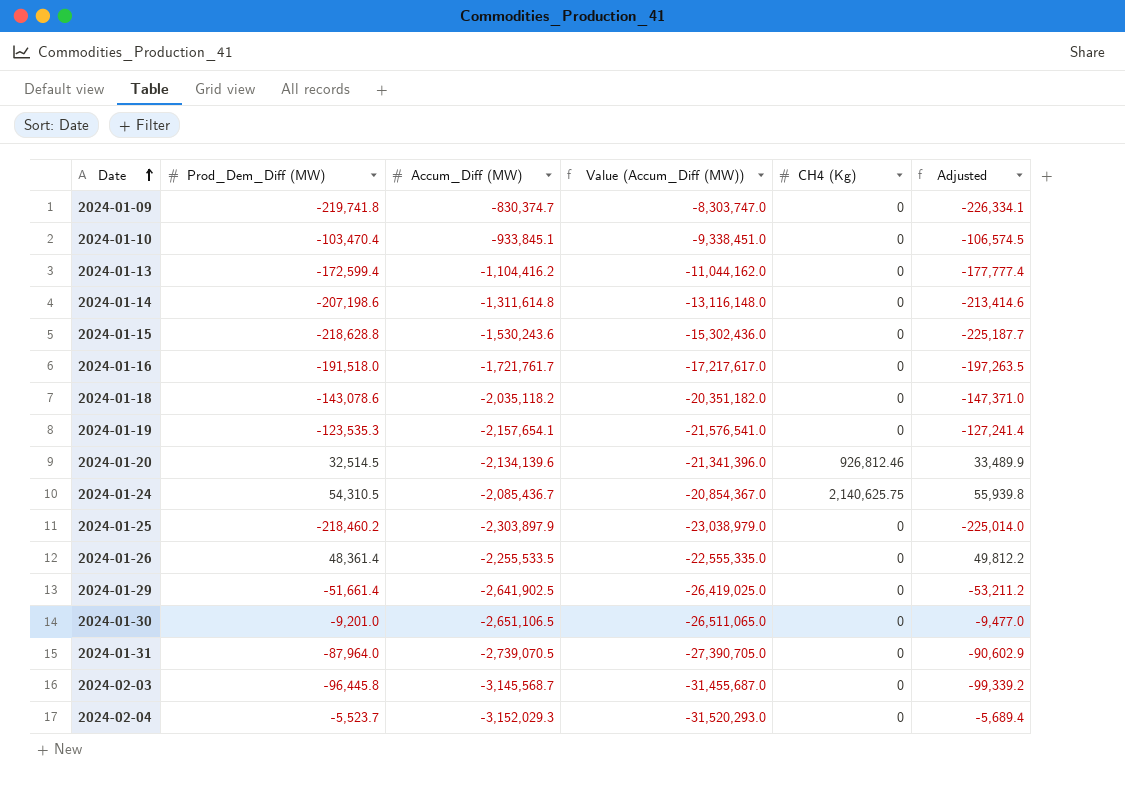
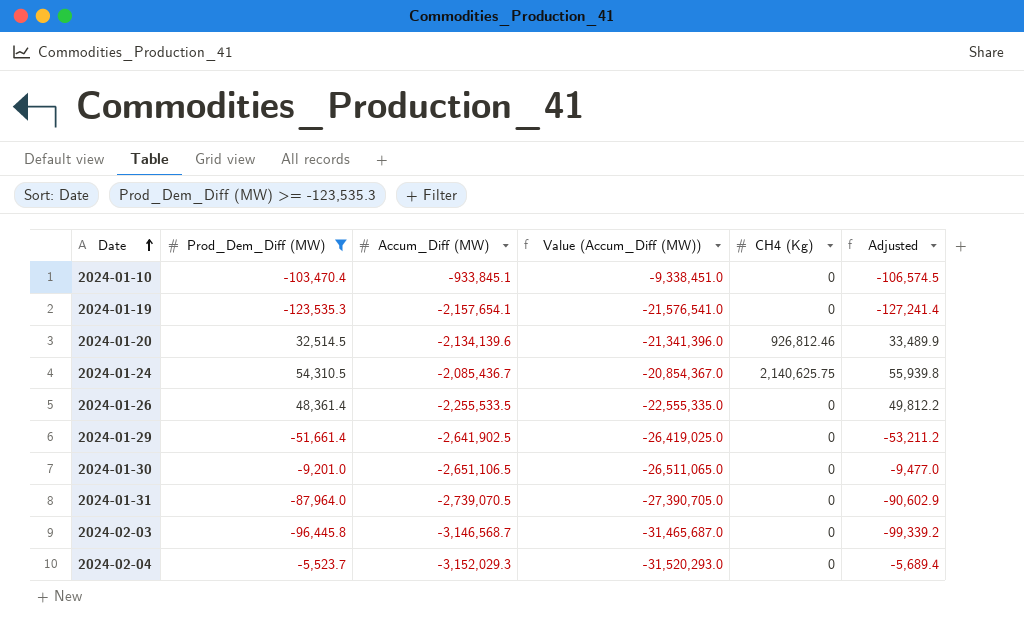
filter: none -> Prod_Dem_Diff (MW) >= -123,535.3
2024-02-03 | Accum_Diff (MW): -3,145,568.7 -> -3,146,568.7
2024-02-03 | Value (Accum_Diff (MW)): -31,455,687.0 -> -31,465,687.0

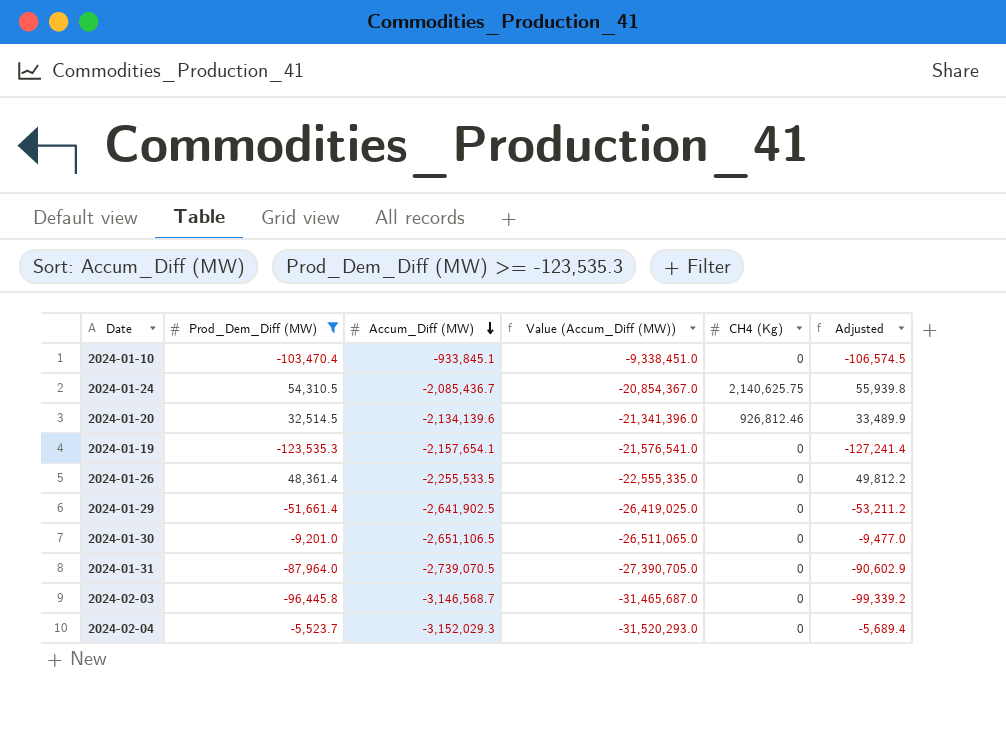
row order: Date ascending -> Accum_Diff (MW) descending

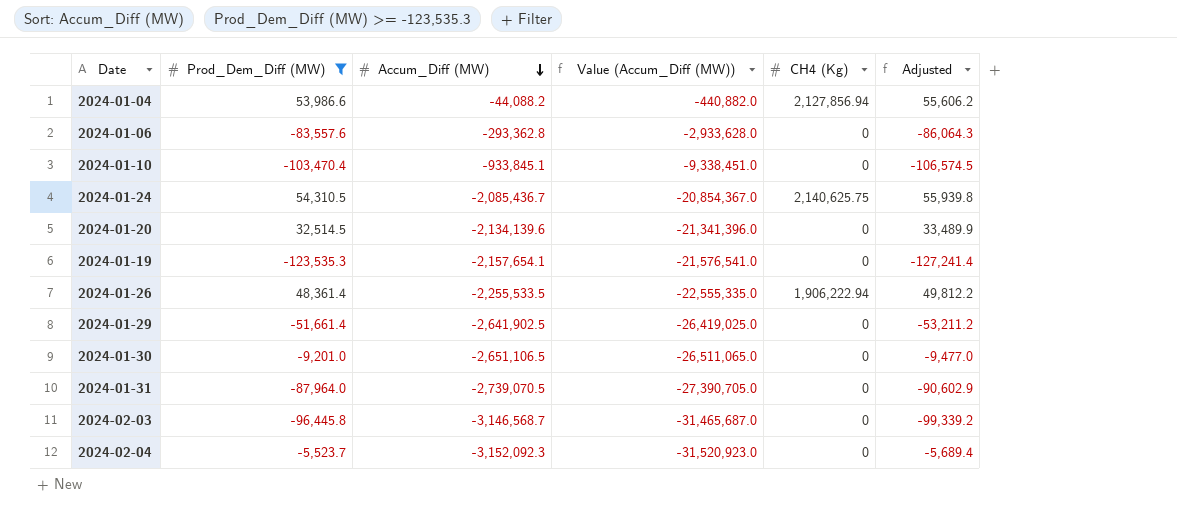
row 2024-01-04: none -> 53,986.6 | -44,088.2 | -440,882.0 | 2,127,856.94 | 55,606.2
row 2024-01-06: none -> -83,557.6 | -293,362.8 | -2,933,628.0 | 0 | -86,064.3
2024-01-20 | CH4 (Kg): 926,812.46 -> 0
2024-01-26 | CH4 (Kg): 0 -> 1,906,222.94
2024-02-04 | Accum_Diff (MW): -3,152,029.3 -> -3,152,092.3
2024-02-04 | Value (Accum_Diff (MW)): -31,520,293.0 -> -31,520,923.0

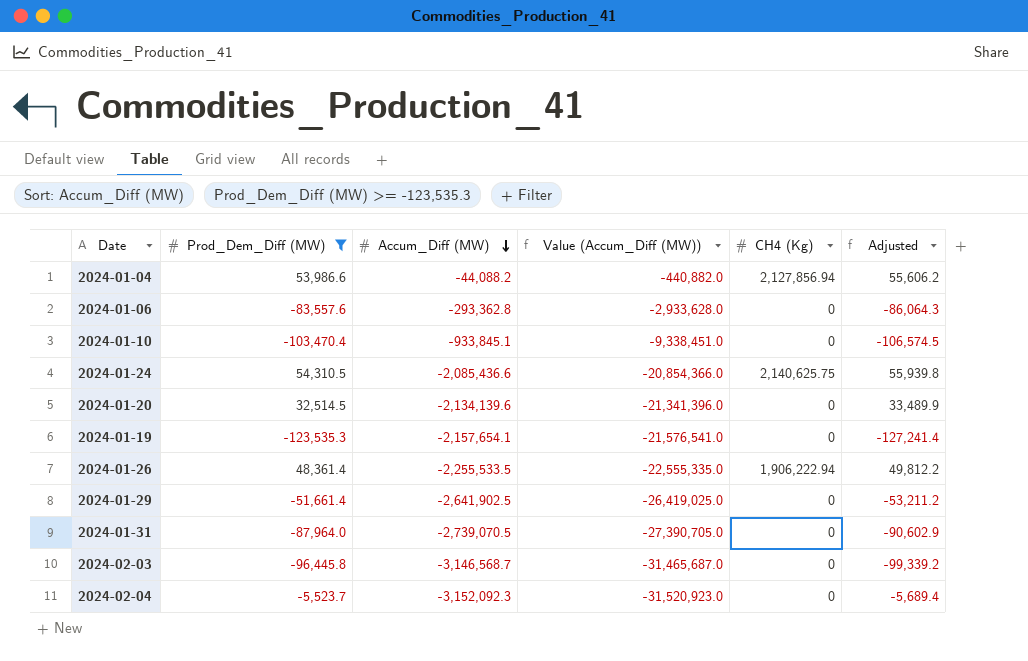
row 2024-01-30: -9,201.0 | -2,651,106.5 | -26,511,065.0 | 0 | -9,477.0 -> none
2024-01-24 | Accum_Diff (MW): -2,085,436.7 -> -2,085,436.6
2024-01-24 | Value (Accum_Diff (MW)): -20,854,367.0 -> -20,854,366.0

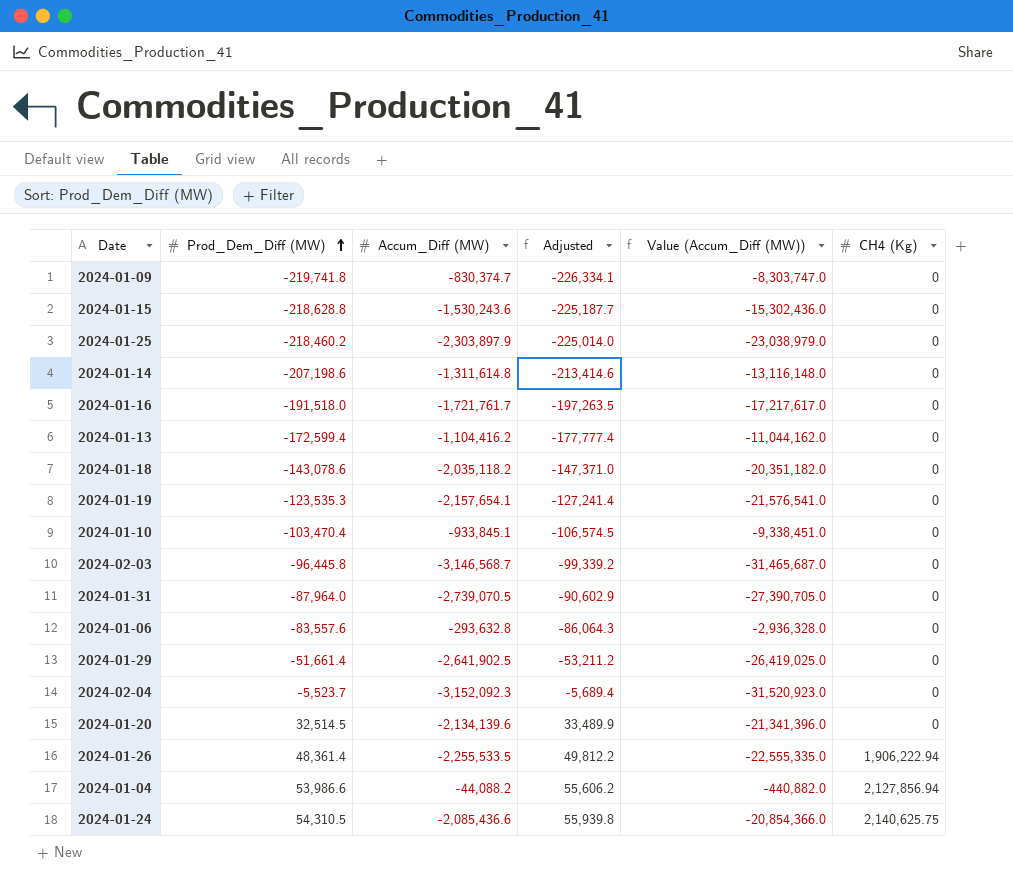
filter: Prod_Dem_Diff (MW) >= -123,535.3 -> none
row order: Accum_Diff (MW) descending -> Prod_Dem_Diff (MW) ascending
column Adjusted | position: 6 -> 4
2024-01-06 | Accum_Diff (MW): -293,362.8 -> -293,632.8
2024-01-06 | Value (Accum_Diff (MW)): -2,933,628.0 -> -2,936,328.0

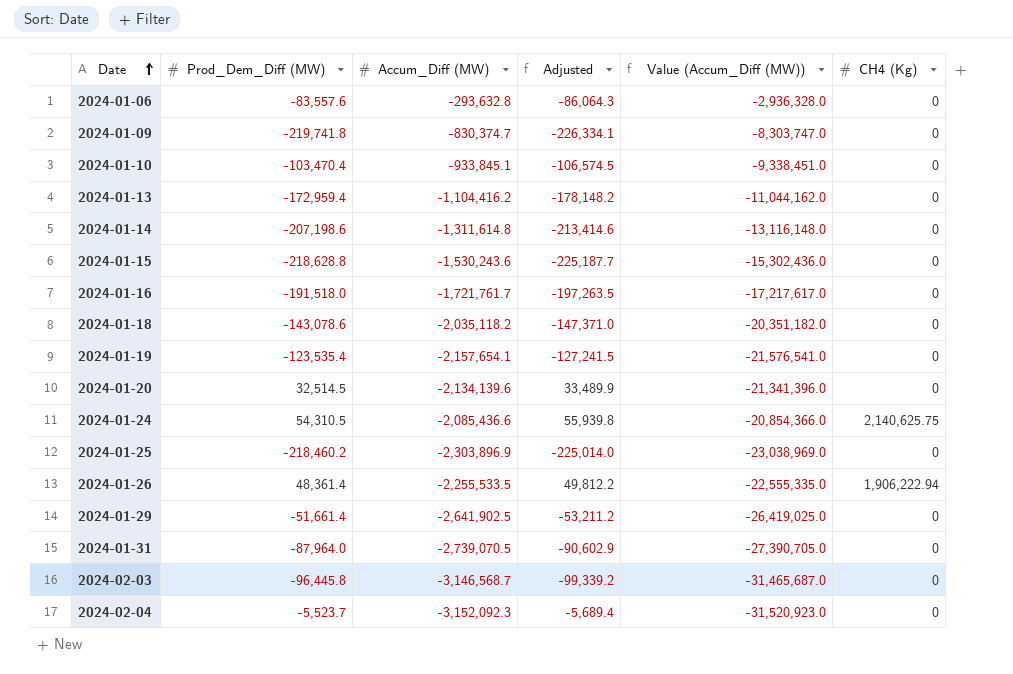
row order: Prod_Dem_Diff (MW) ascending -> Date ascending
row 2024-01-04: 53,986.6 | -44,088.2 | 55,606.2 | -440,882.0 | 2,127,856.94 -> none
2024-01-13 | Prod_Dem_Diff (MW): -172,599.4 -> -172,959.4
2024-01-13 | Adjusted: -177,777.4 -> -178,148.2
2024-01-19 | Prod_Dem_Diff (MW): -123,535.3 -> -123,535.4
2024-01-19 | Adjusted: -127,241.4 -> -127,241.5
2024-01-25 | Accum_Diff (MW): -2,303,897.9 -> -2,303,896.9
2024-01-25 | Value (Accum_Diff (MW)): -23,038,979.0 -> -23,038,969.0

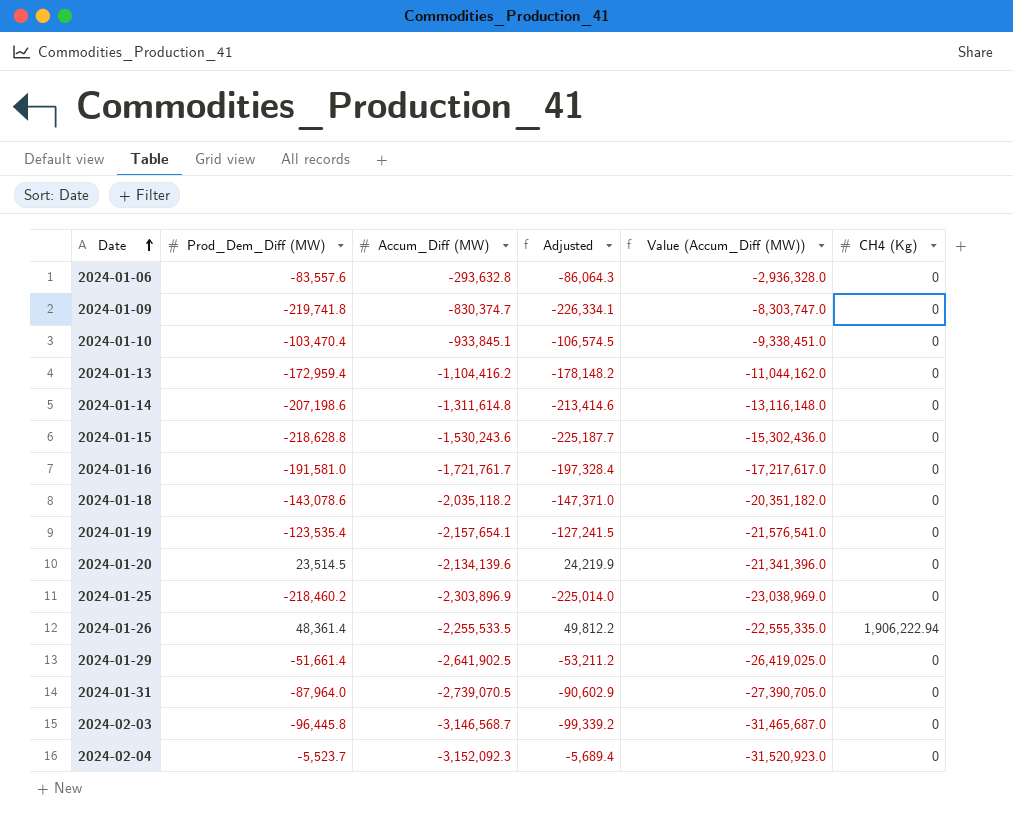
row 2024-01-24: 54,310.5 | -2,085,436.6 | 55,939.8 | -20,854,366.0 | 2,140,625.75 -> none
2024-01-16 | Prod_Dem_Diff (MW): -191,518.0 -> -191,581.0
2024-01-16 | Adjusted: -197,263.5 -> -197,328.4
2024-01-20 | Prod_Dem_Diff (MW): 32,514.5 -> 23,514.5
2024-01-20 | Adjusted: 33,489.9 -> 24,219.9

